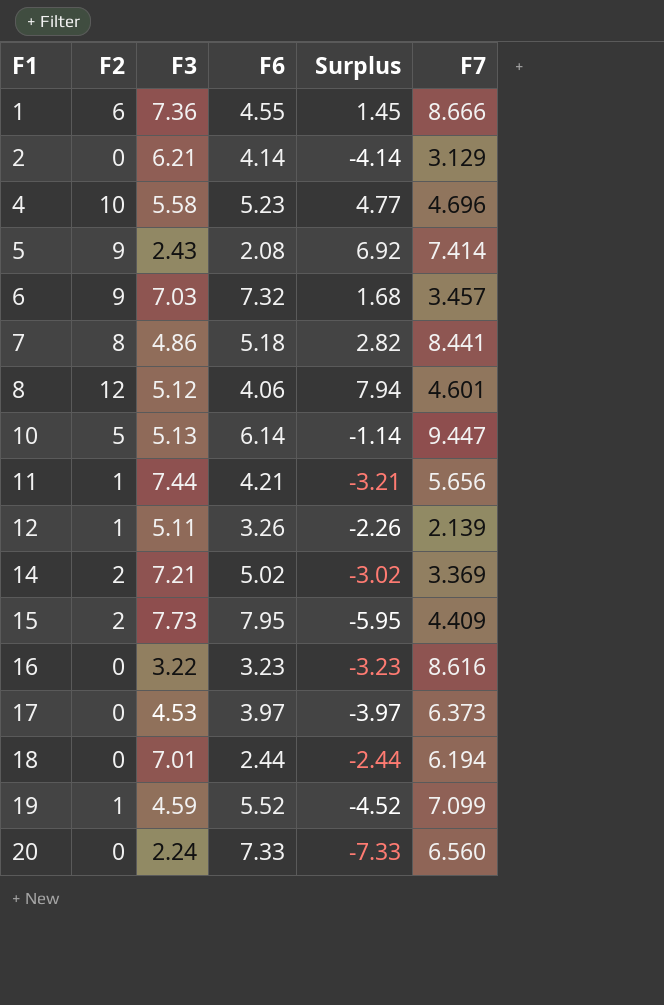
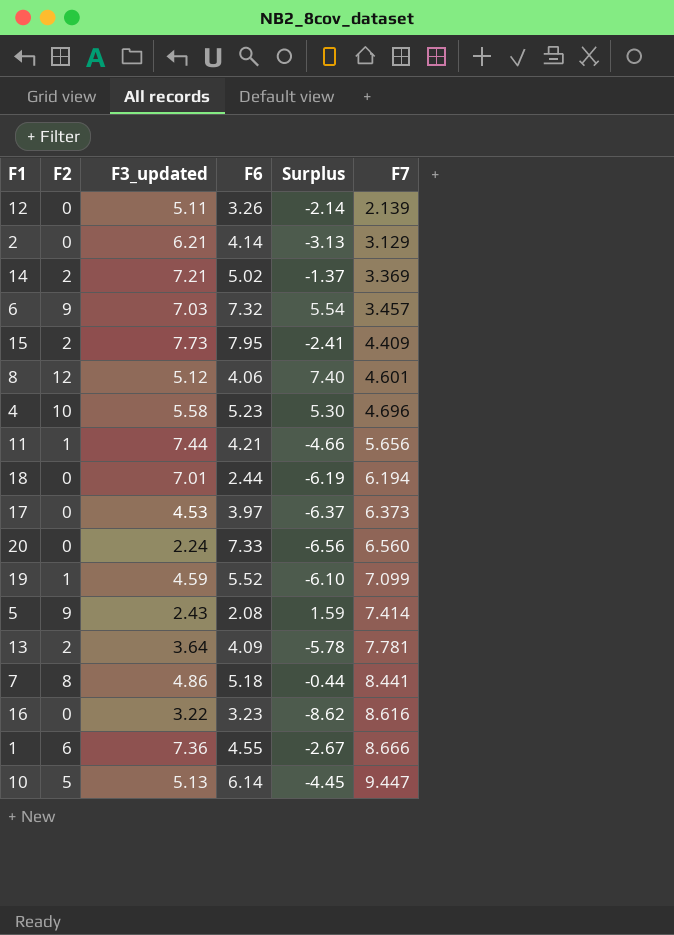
row order: F1 ascending -> F7 ascending
column name: F3 -> F3_updated
column Surplus | formula: [F2] - [F6] -> [F2] - [F7]
12 | F2: 1 -> 0
row 13: none -> 2 | 3.64 | 4.09 | -5.78 | 7.781

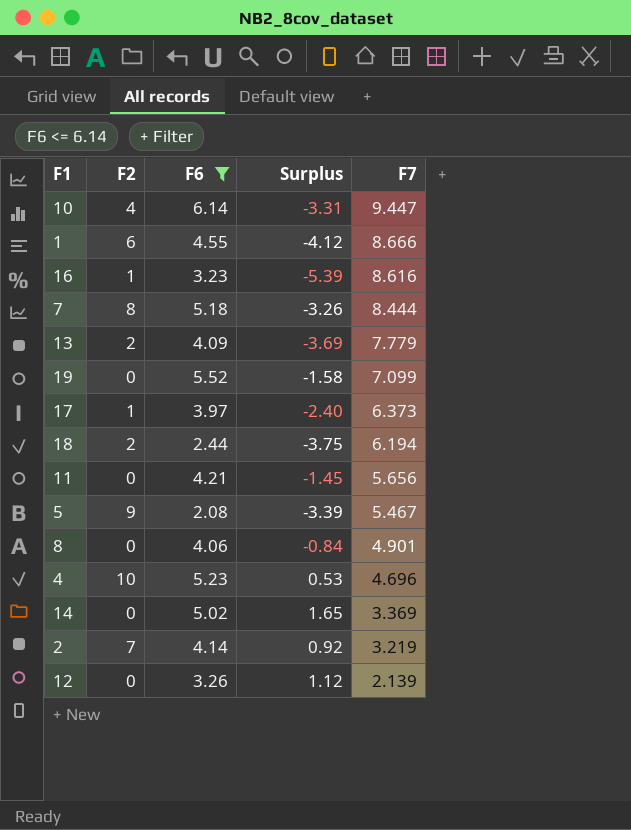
filter: none -> F6 <= 6.14
row order: F7 ascending -> F7 descending
column F3_updated | position: 3 -> none
column Surplus | formula: [F2] - [F7] -> [F6] - [F7]
10 | F2: 5 -> 4
16 | F2: 0 -> 1
7 | F7: 8.441 -> 8.444
13 | F7: 7.781 -> 7.779
19 | F2: 1 -> 0
17 | F2: 0 -> 1
18 | F2: 0 -> 2
11 | F2: 1 -> 0
5 | F7: 7.414 -> 5.467
8 | F2: 12 -> 0
8 | F7: 4.601 -> 4.901
14 | F2: 2 -> 0
2 | F2: 0 -> 7
2 | F7: 3.129 -> 3.219

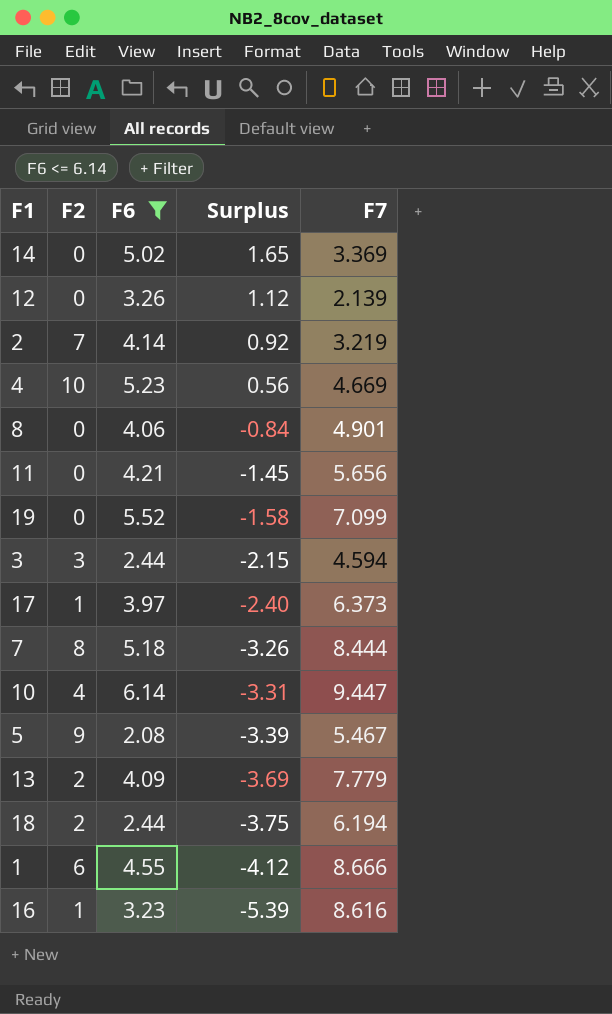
row order: F7 descending -> Surplus descending
4 | Surplus: 0.53 -> 0.56
4 | F7: 4.696 -> 4.669
row 3: none -> 3 | 2.44 | -2.15 | 4.594

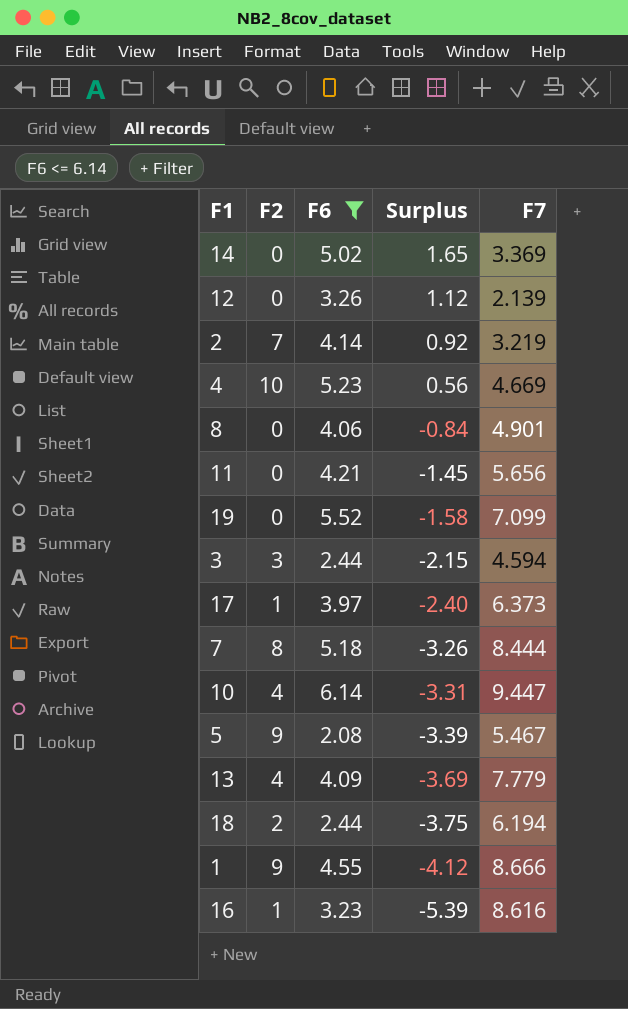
13 | F2: 2 -> 4
1 | F2: 6 -> 9

